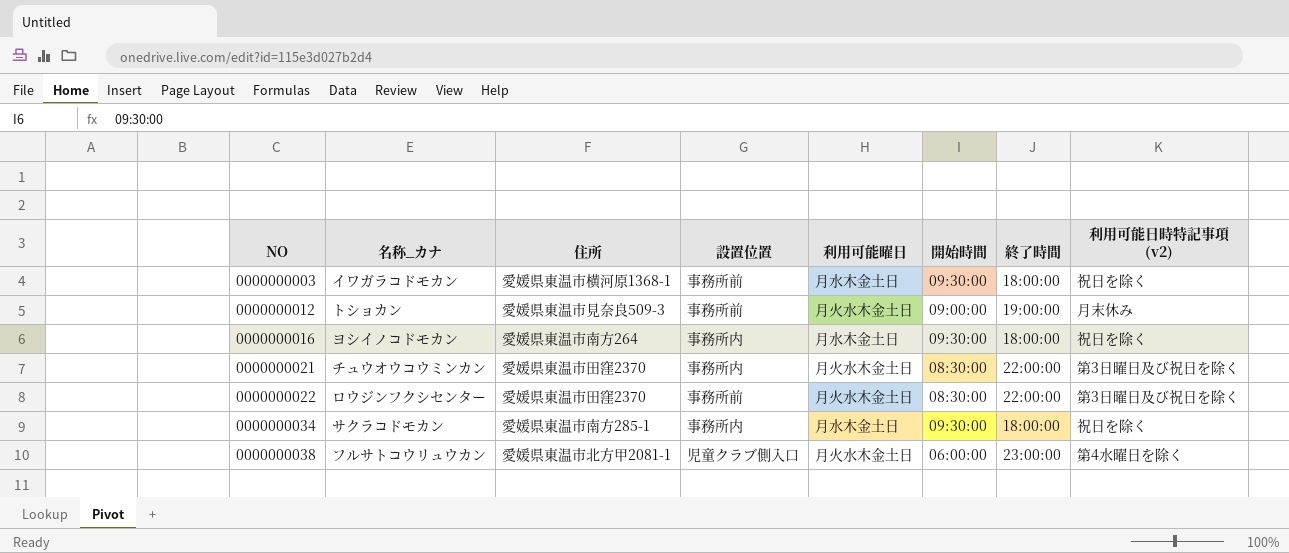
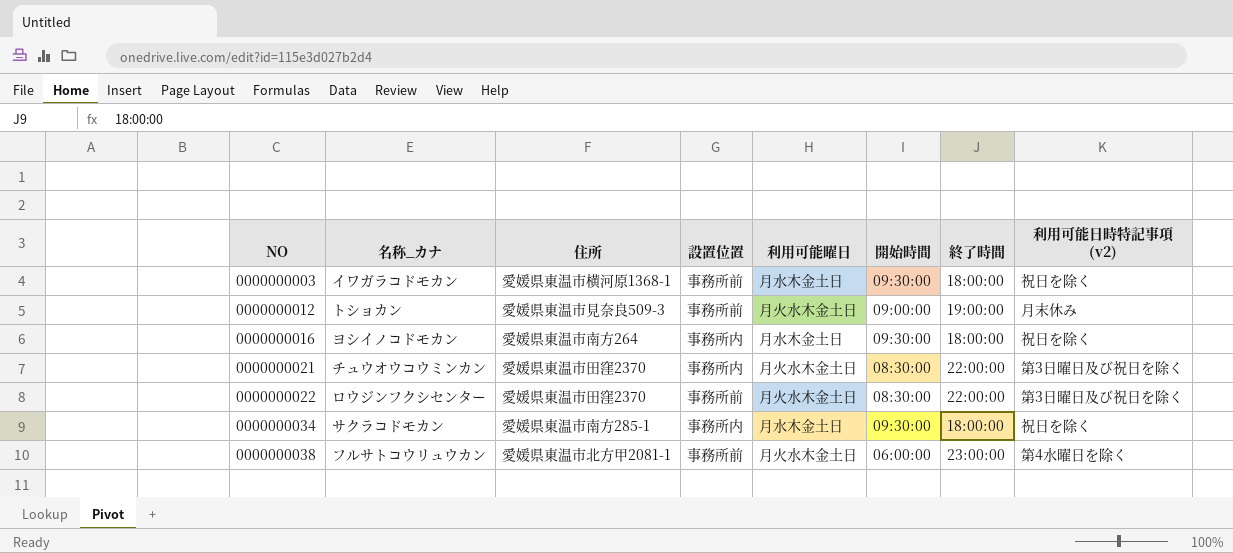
0000000038 | 設置位置: 児童クラブ側入口 -> 事務所前

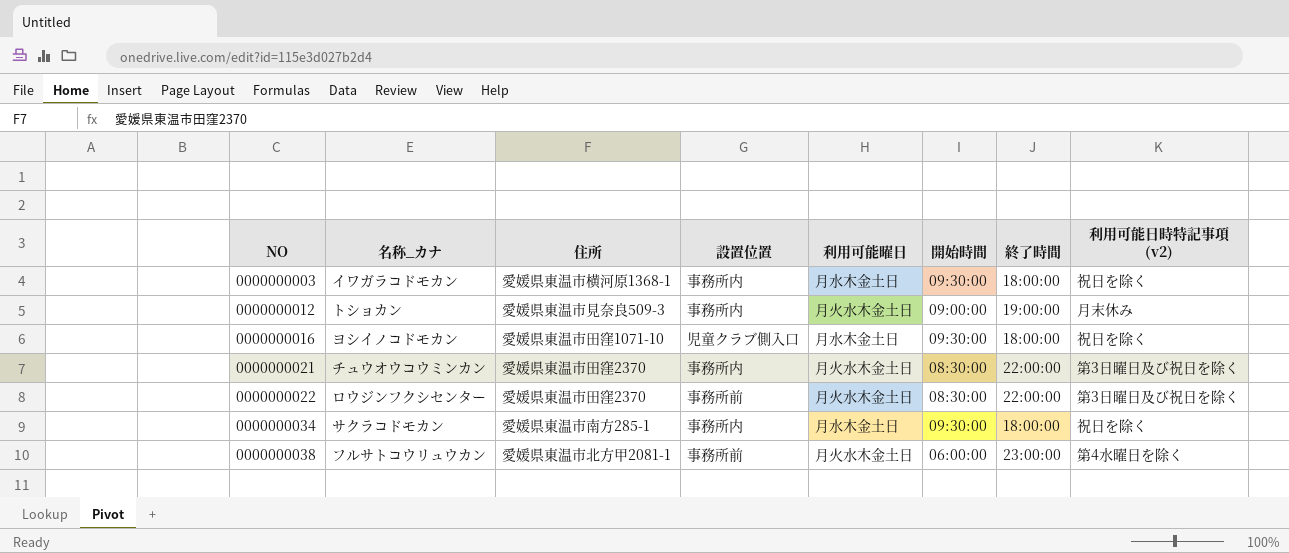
0000000003 | 設置位置: 事務所前 -> 事務所内
0000000012 | 設置位置: 事務所前 -> 事務所内
0000000016 | 住所: 愛媛県東温市南方264 -> 愛媛県東温市田窪1071-10
0000000016 | 設置位置: 事務所内 -> 児童クラブ側入口

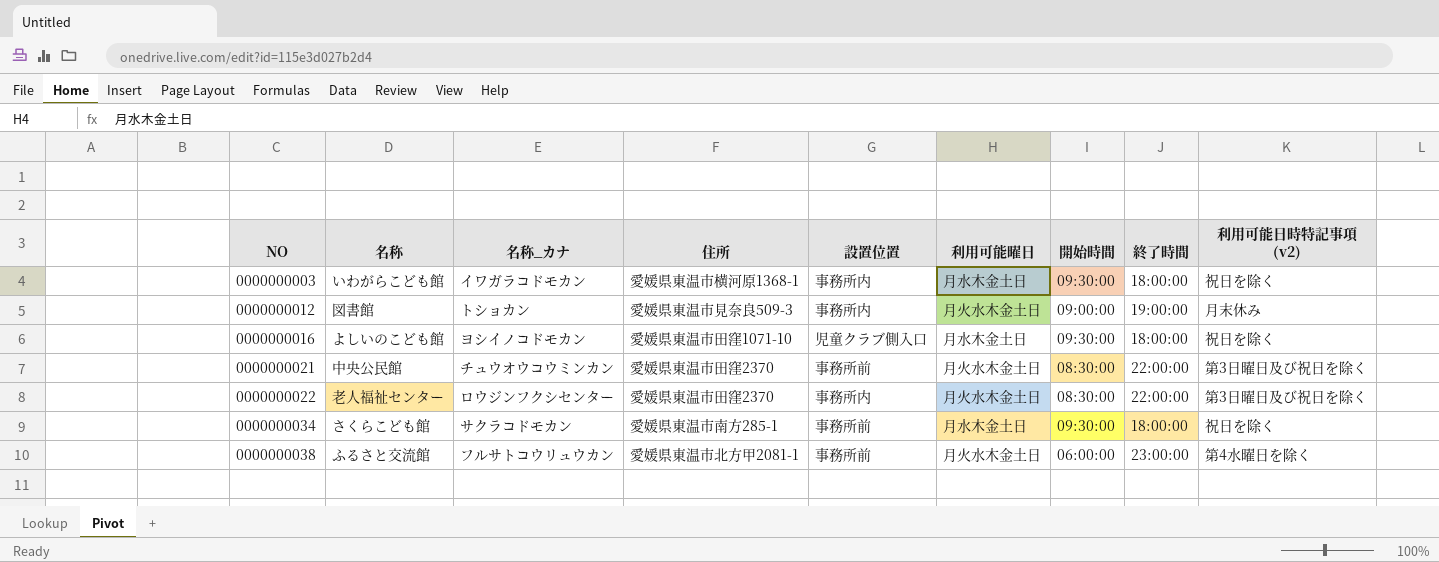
column 名称 | position: none -> 2
0000000021 | 設置位置: 事務所内 -> 事務所前
0000000022 | 設置位置: 事務所前 -> 事務所内
0000000034 | 設置位置: 事務所内 -> 事務所前

